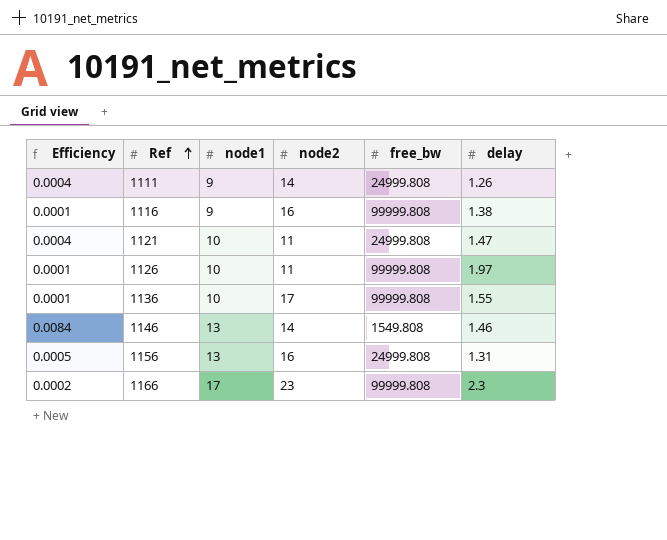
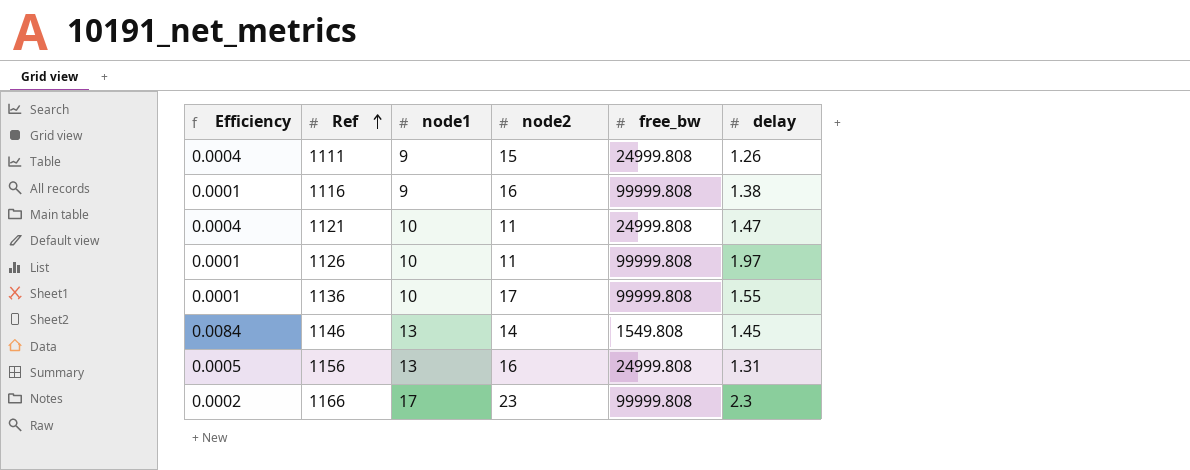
1111 | node2: 14 -> 15
1146 | delay: 1.46 -> 1.45

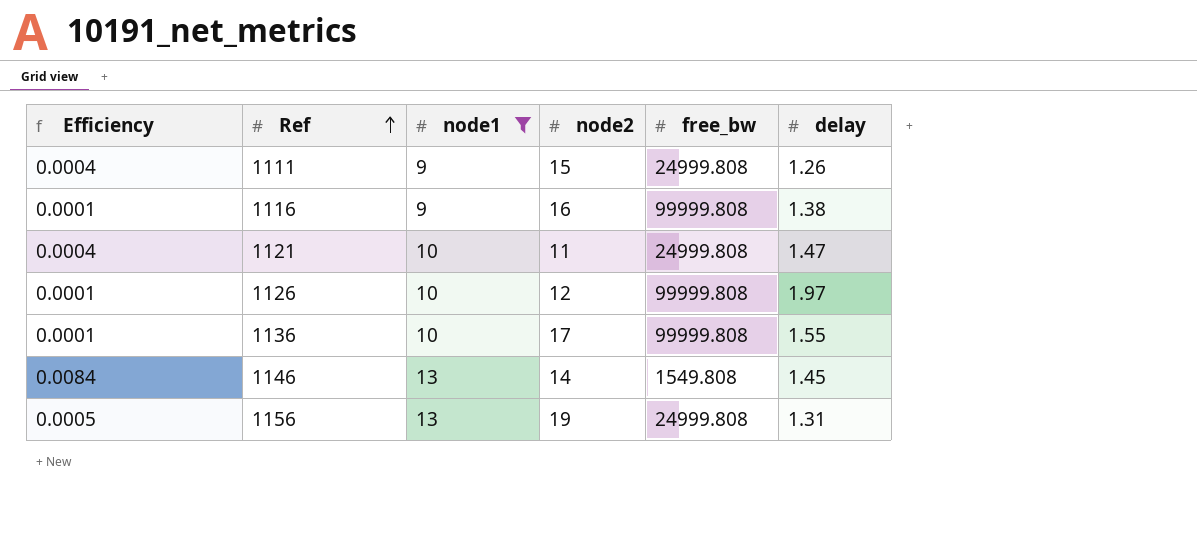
filter: none -> node1 != 17
1126 | node2: 11 -> 12
1156 | node2: 16 -> 19

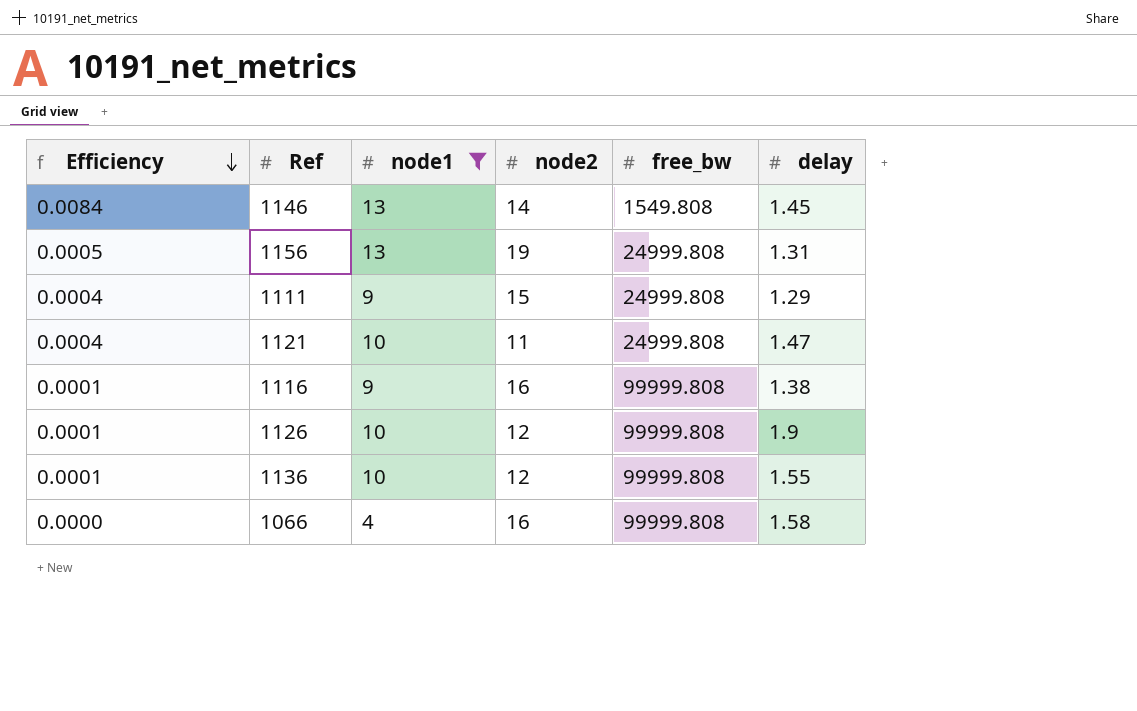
row order: Ref ascending -> Efficiency descending
1111 | delay: 1.26 -> 1.29
1126 | delay: 1.97 -> 1.9
1136 | node2: 17 -> 12
row 1066: none -> 0.0000 | 4 | 16 | 99999.808 | 1.58

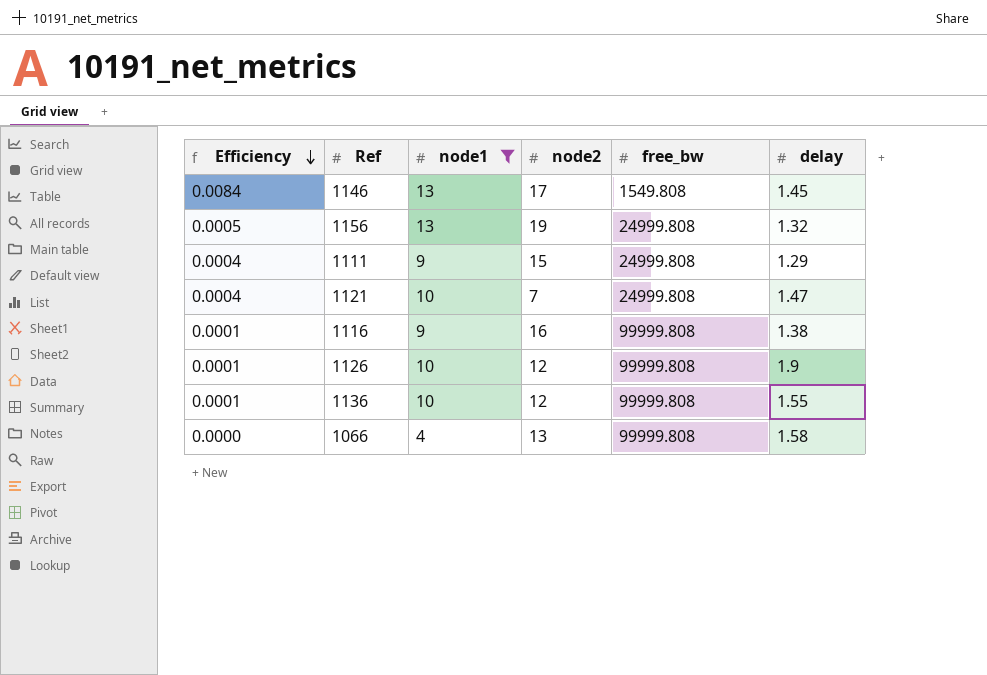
1146 | node2: 14 -> 17
1156 | delay: 1.31 -> 1.32
1121 | node2: 11 -> 7
1066 | node2: 16 -> 13

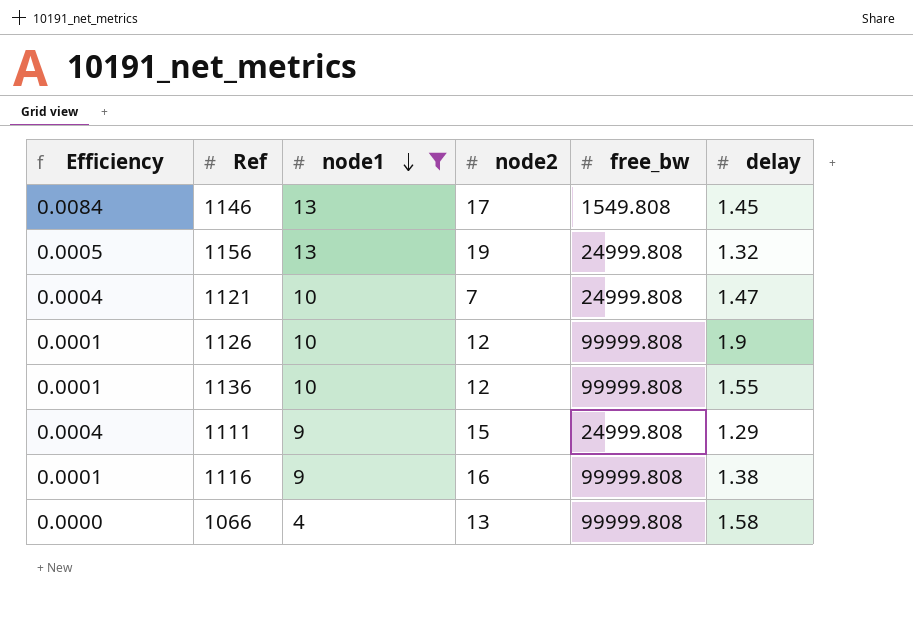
row order: Efficiency descending -> node1 descending

